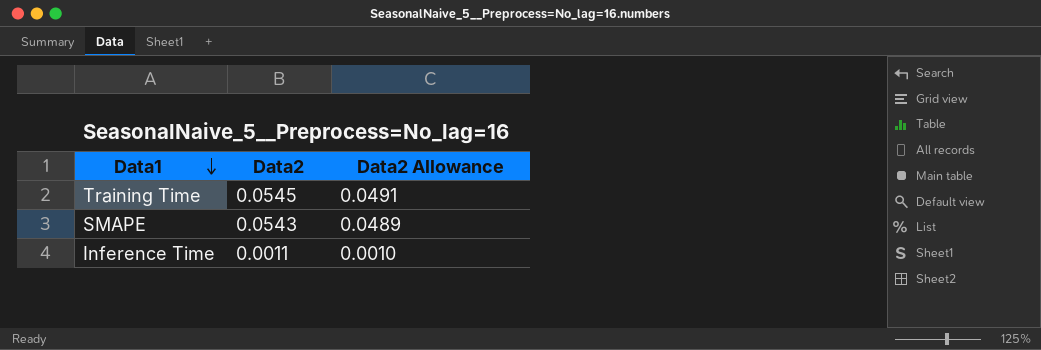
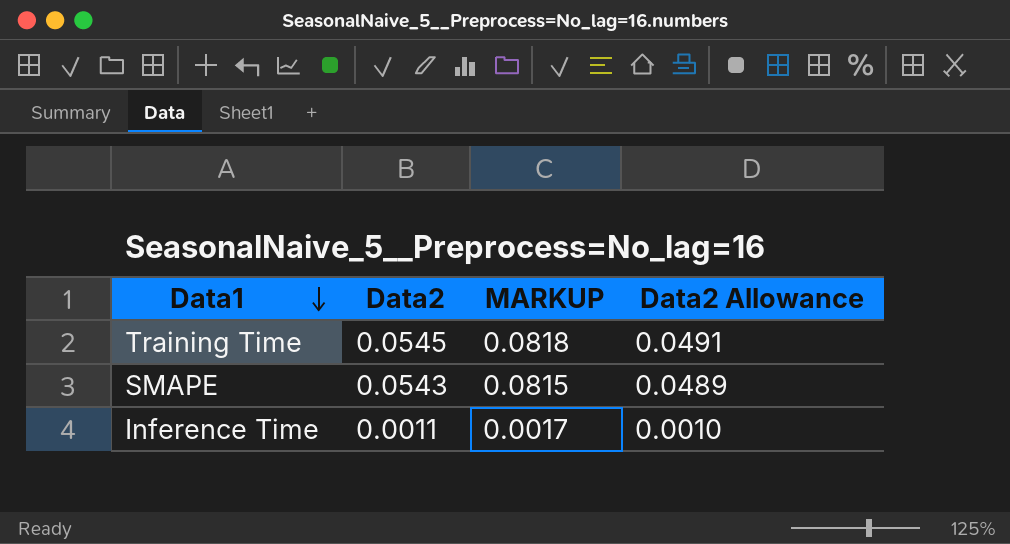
column MARKUP | formula: none -> [Data2] * 1.5

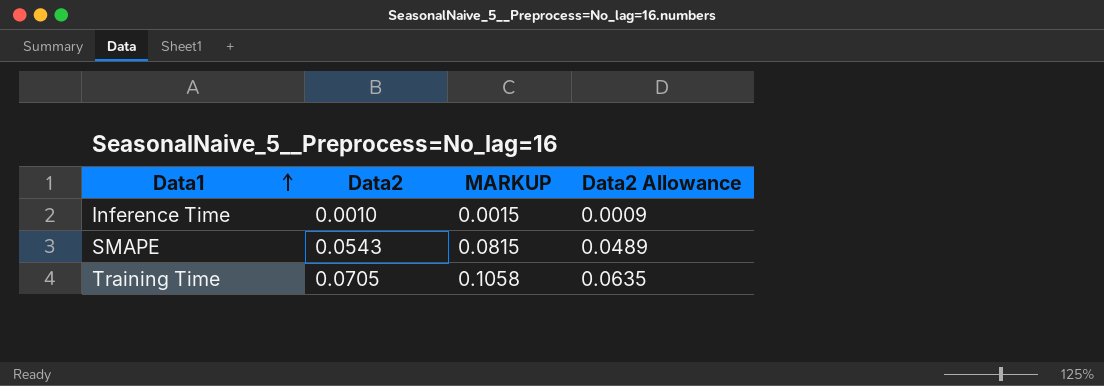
row order: Data1 descending -> Data1 ascending
Inference Time | Data2: 0.0011 -> 0.0010
Inference Time | MARKUP: 0.0017 -> 0.0015
Inference Time | Data2 Allowance: 0.0010 -> 0.0009
Training Time | Data2: 0.0545 -> 0.0705
Training Time | MARKUP: 0.0818 -> 0.1058
Training Time | Data2 Allowance: 0.0491 -> 0.0635

